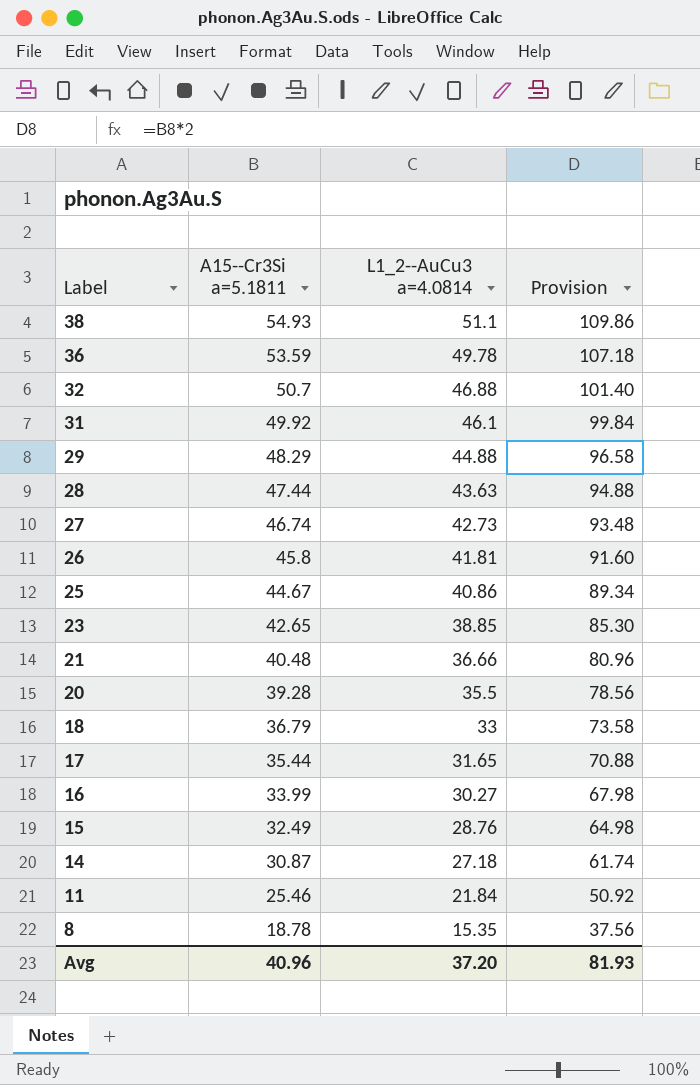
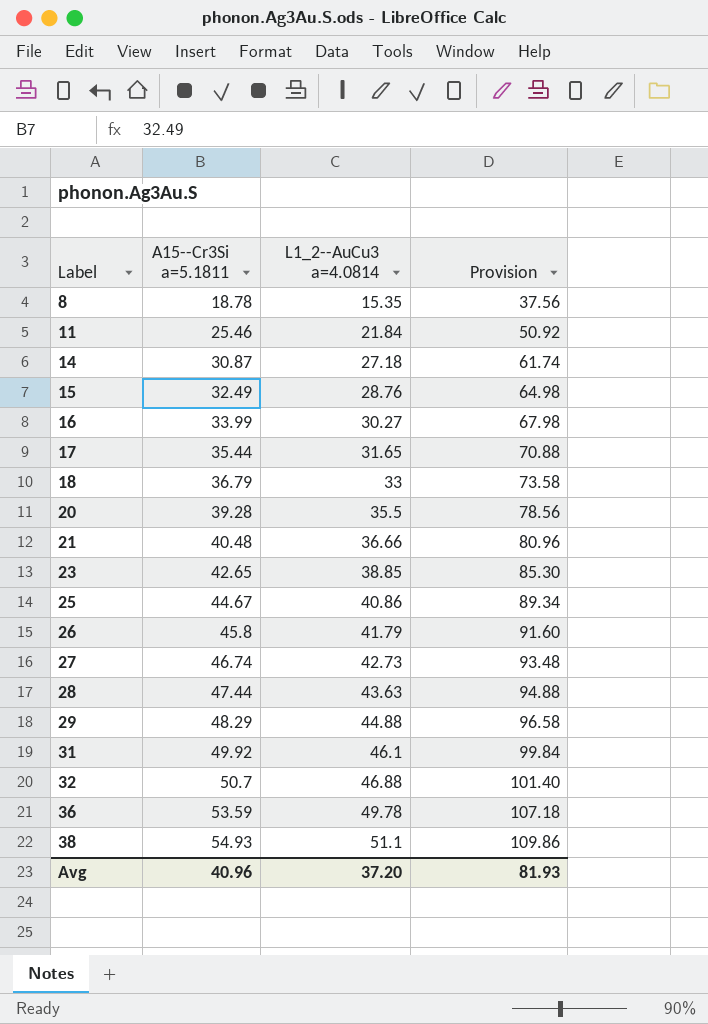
row order: Label descending -> Label ascending
26 | L1_2--AuCu3 a=4.0814: 41.81 -> 41.79

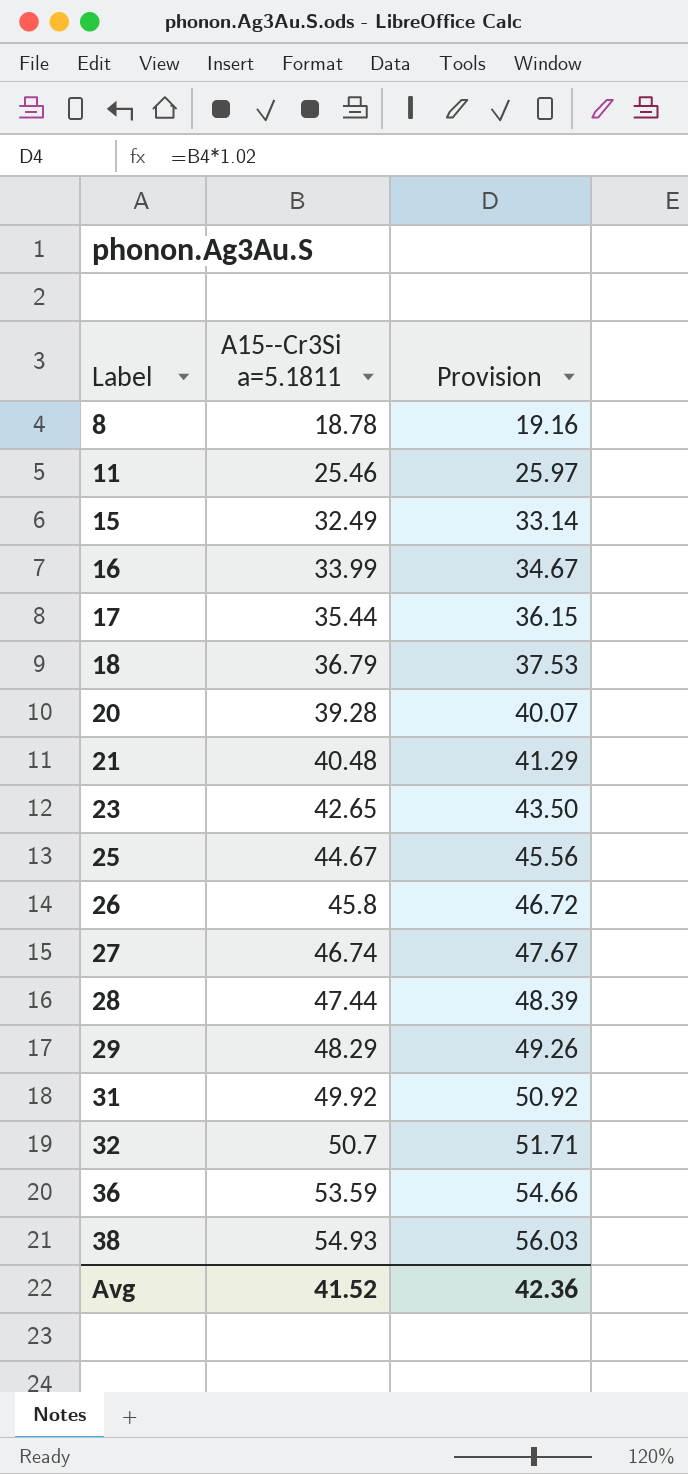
column L1_2--AuCu3 a=4.0814 | position: 3 -> none
column Provision | formula: [A15--Cr3Si a=5.1811] * 2 -> [A15--Cr3Si a=5.1811] * 1.02
row 14: 30.87 | 27.18 | 61.74 -> none
Avg | A15--Cr3Si a=5.1811: 40.96 -> 41.52
Avg | Provision: 81.93 -> 42.36

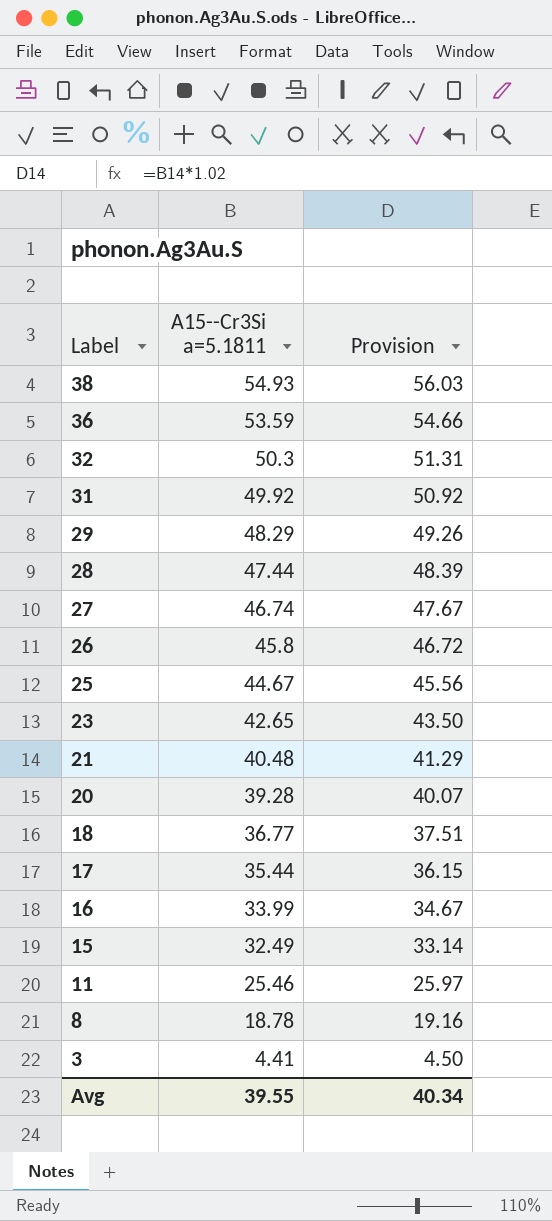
row order: Label ascending -> Label descending
32 | A15--Cr3Si a=5.1811: 50.7 -> 50.3
32 | Provision: 51.71 -> 51.31
18 | A15--Cr3Si a=5.1811: 36.79 -> 36.77
18 | Provision: 37.53 -> 37.51
row 3: none -> 4.41 | 4.50
Avg | A15--Cr3Si a=5.1811: 41.52 -> 39.55
Avg | Provision: 42.36 -> 40.34

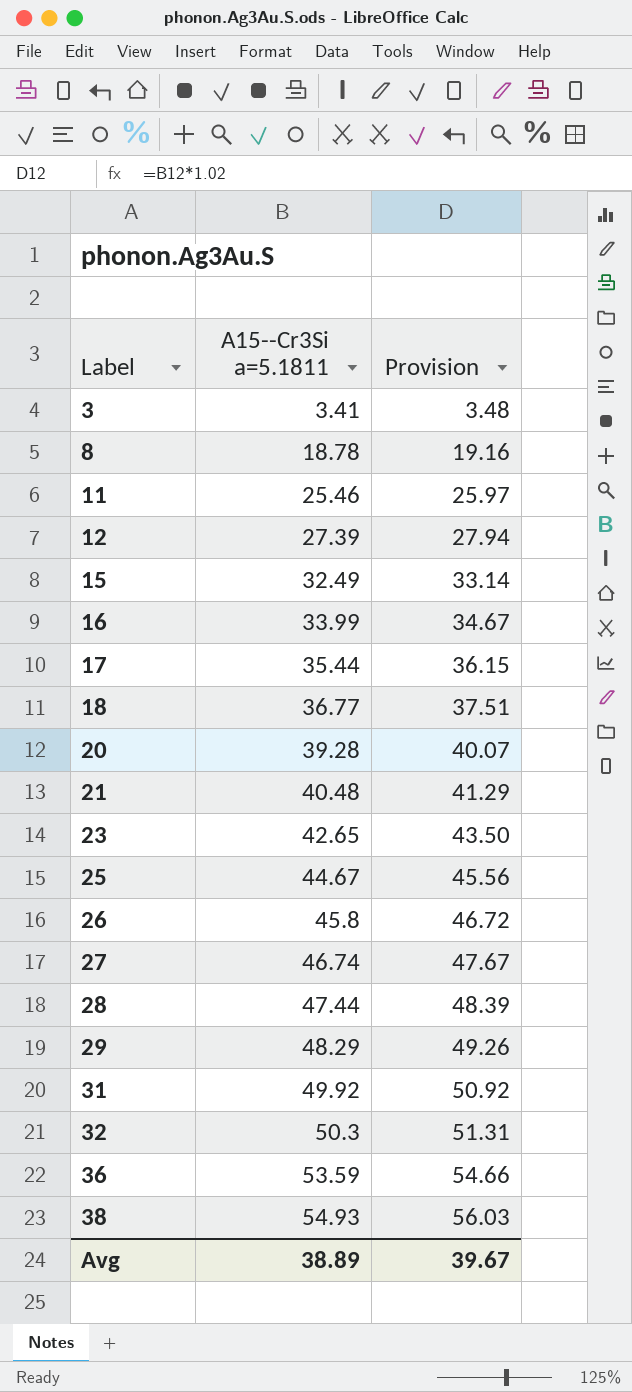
row order: Label descending -> Label ascending
3 | A15--Cr3Si a=5.1811: 4.41 -> 3.41
3 | Provision: 4.50 -> 3.48
row 12: none -> 27.39 | 27.94
Avg | A15--Cr3Si a=5.1811: 39.55 -> 38.89
Avg | Provision: 40.34 -> 39.67

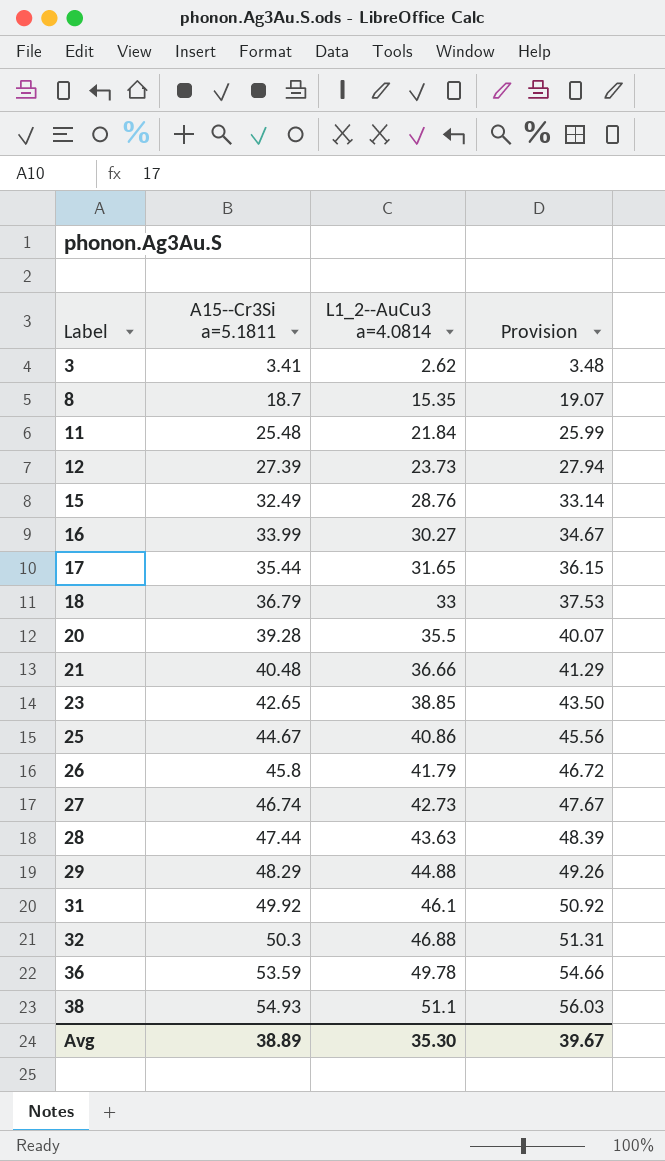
column L1_2--AuCu3 a=4.0814 | position: none -> 3
8 | A15--Cr3Si a=5.1811: 18.78 -> 18.7
8 | Provision: 19.16 -> 19.07
11 | A15--Cr3Si a=5.1811: 25.46 -> 25.48
11 | Provision: 25.97 -> 25.99
18 | A15--Cr3Si a=5.1811: 36.77 -> 36.79
18 | Provision: 37.51 -> 37.53

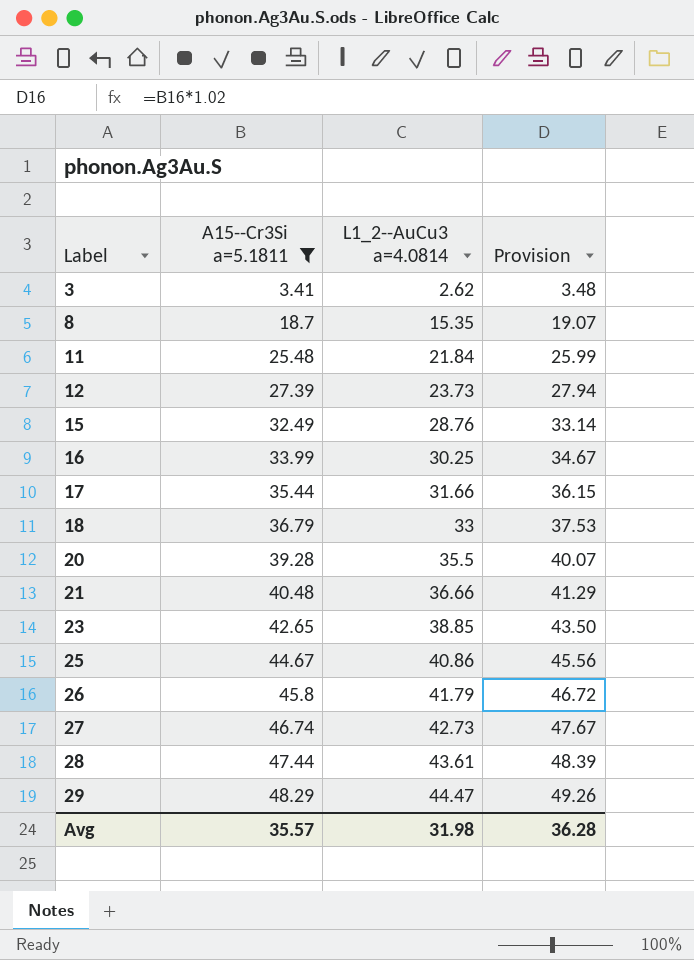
filter: none -> A15--Cr3Si a=5.1811 <= 48.29
16 | L1_2--AuCu3 a=4.0814: 30.27 -> 30.25
17 | L1_2--AuCu3 a=4.0814: 31.65 -> 31.66
28 | L1_2--AuCu3 a=4.0814: 43.63 -> 43.61
29 | L1_2--AuCu3 a=4.0814: 44.88 -> 44.47
Avg | A15--Cr3Si a=5.1811: 38.89 -> 35.57
Avg | L1_2--AuCu3 a=4.0814: 35.30 -> 31.98
Avg | Provision: 39.67 -> 36.28

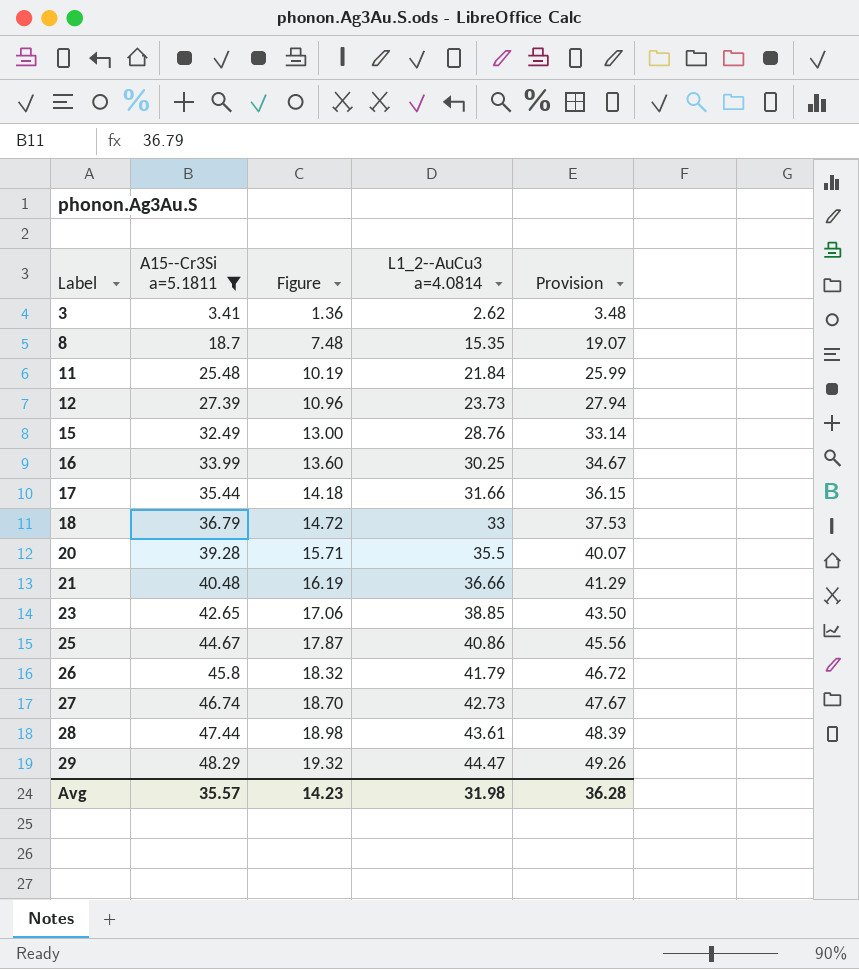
column Figure | formula: none -> [A15--Cr3Si a=5.1811] * 0.4

